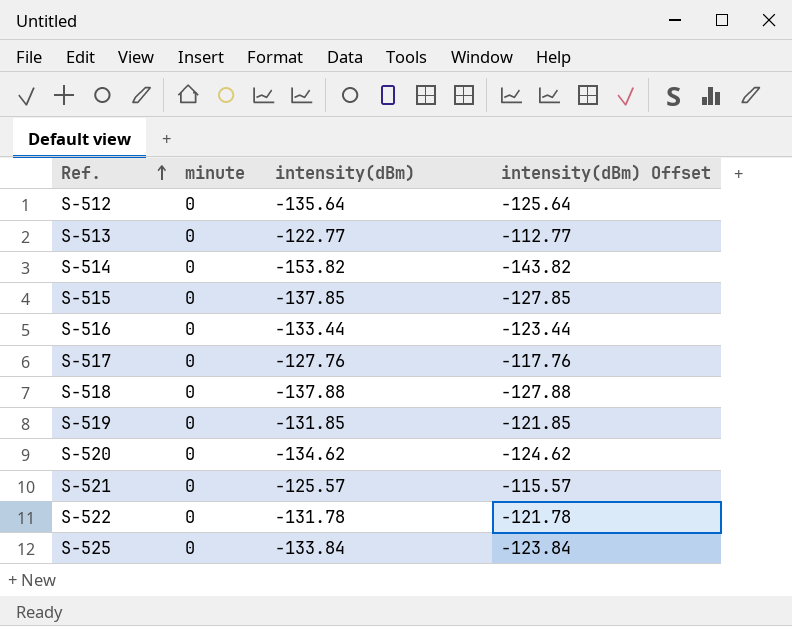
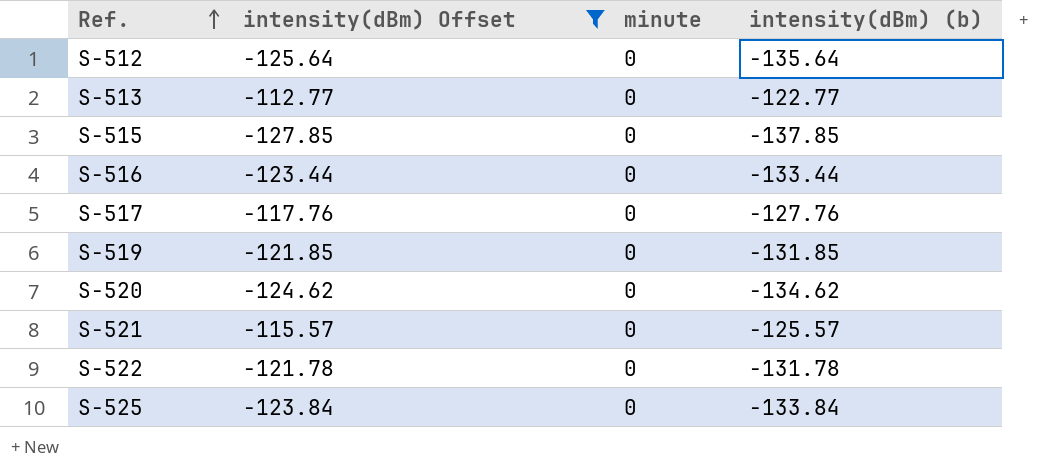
filter: none -> intensity(dBm) Offset >= -127.85
column intensity(dBm) Offset | position: 4 -> 2
column name: intensity(dBm) -> intensity(dBm) (b)

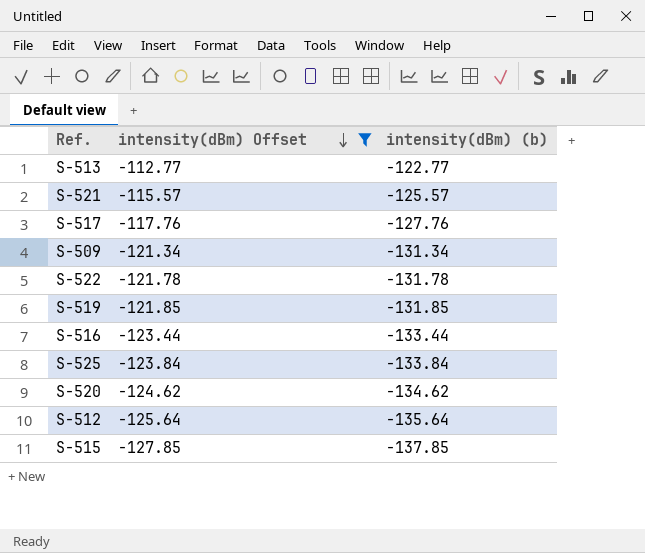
row order: Ref. ascending -> intensity(dBm) Offset descending
column minute | position: 3 -> none
row S-509: none -> -121.34 | -131.34

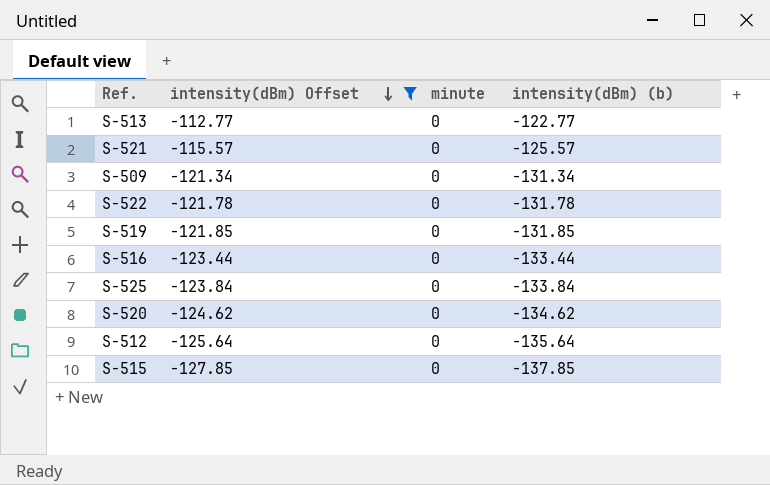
column minute | position: none -> 3
row S-517: -117.76 | -127.76 -> none

